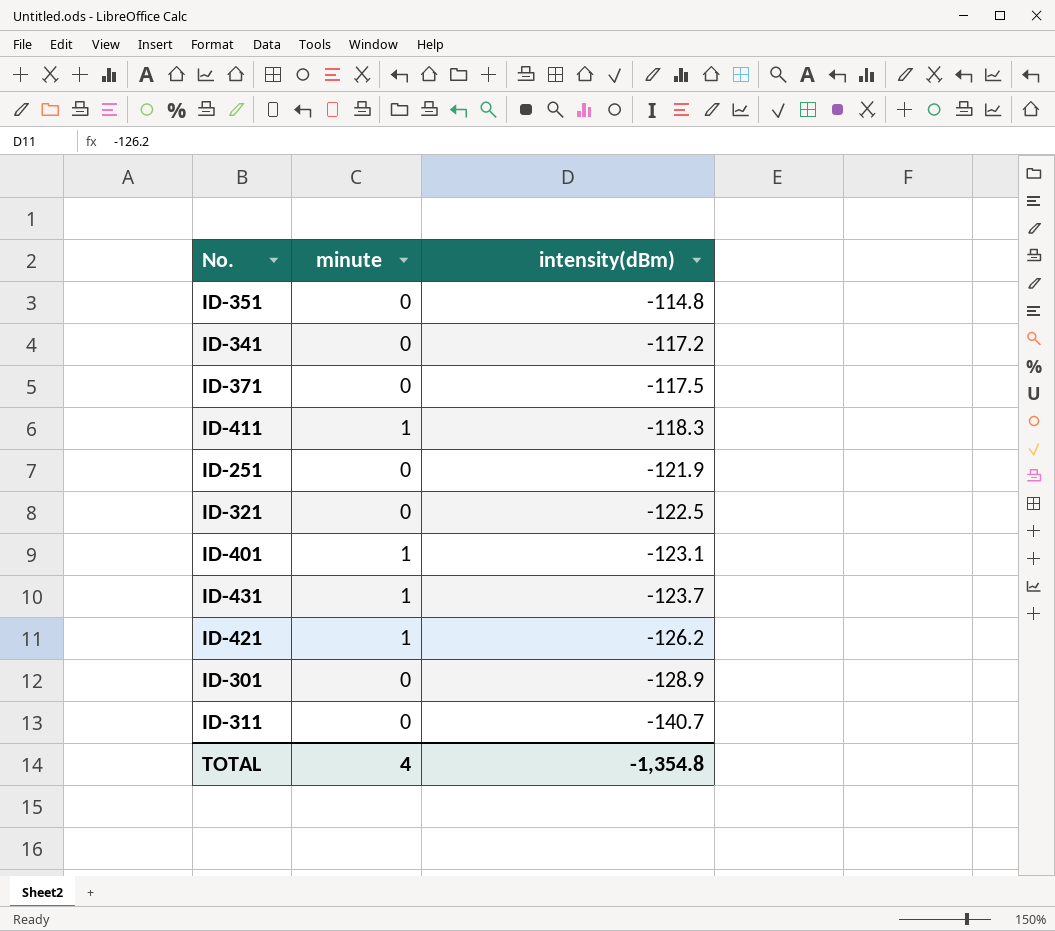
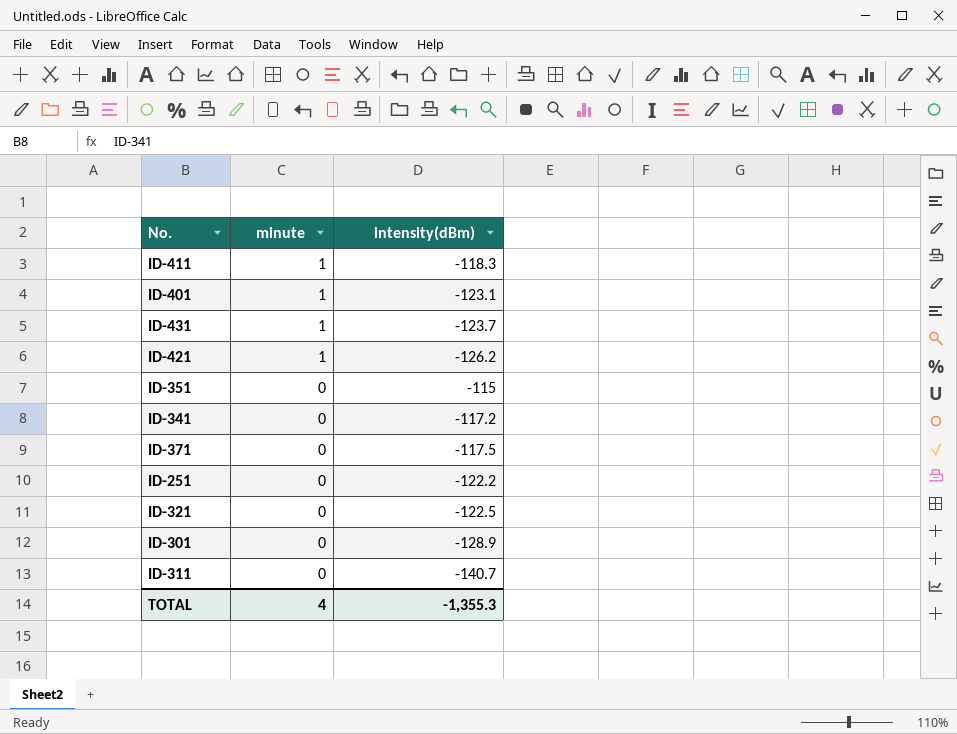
row order: intensity(dBm) descending -> minute descending
ID-351 | intensity(dBm): -114.8 -> -115
ID-251 | intensity(dBm): -121.9 -> -122.2
TOTAL | intensity(dBm): -1,354.8 -> -1,355.3

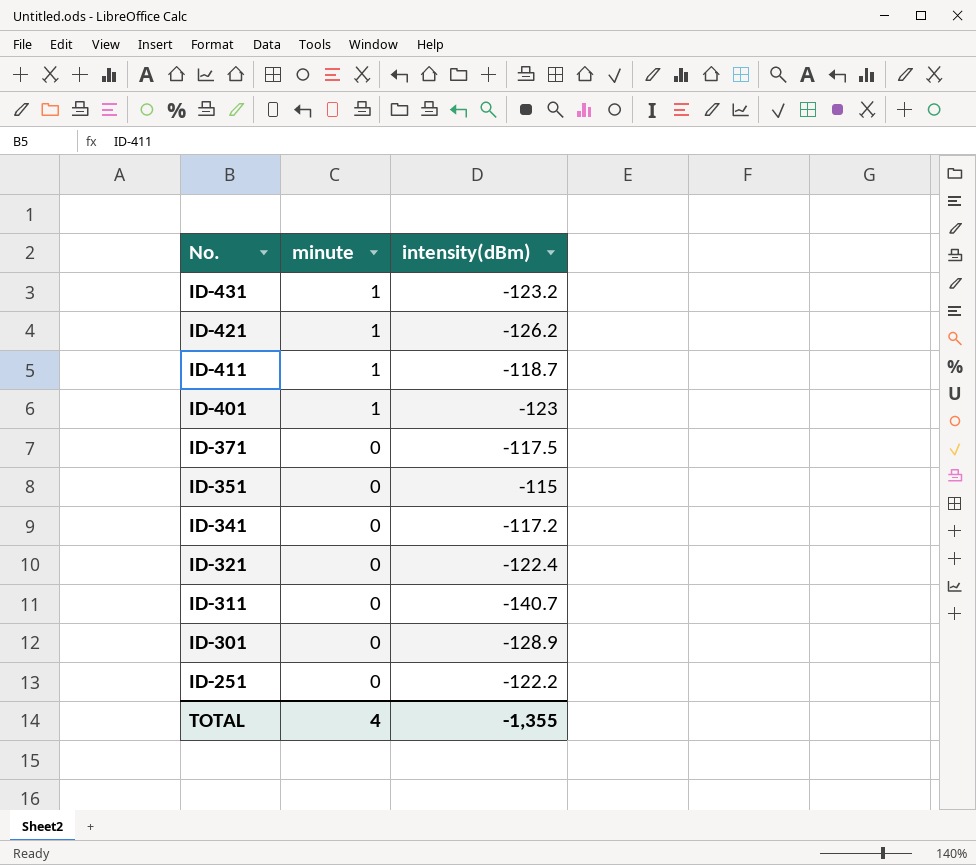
row order: minute descending -> No. descending
ID-431 | intensity(dBm): -123.7 -> -123.2
ID-411 | intensity(dBm): -118.3 -> -118.7
ID-401 | intensity(dBm): -123.1 -> -123
ID-321 | intensity(dBm): -122.5 -> -122.4
TOTAL | intensity(dBm): -1,355.3 -> -1,355

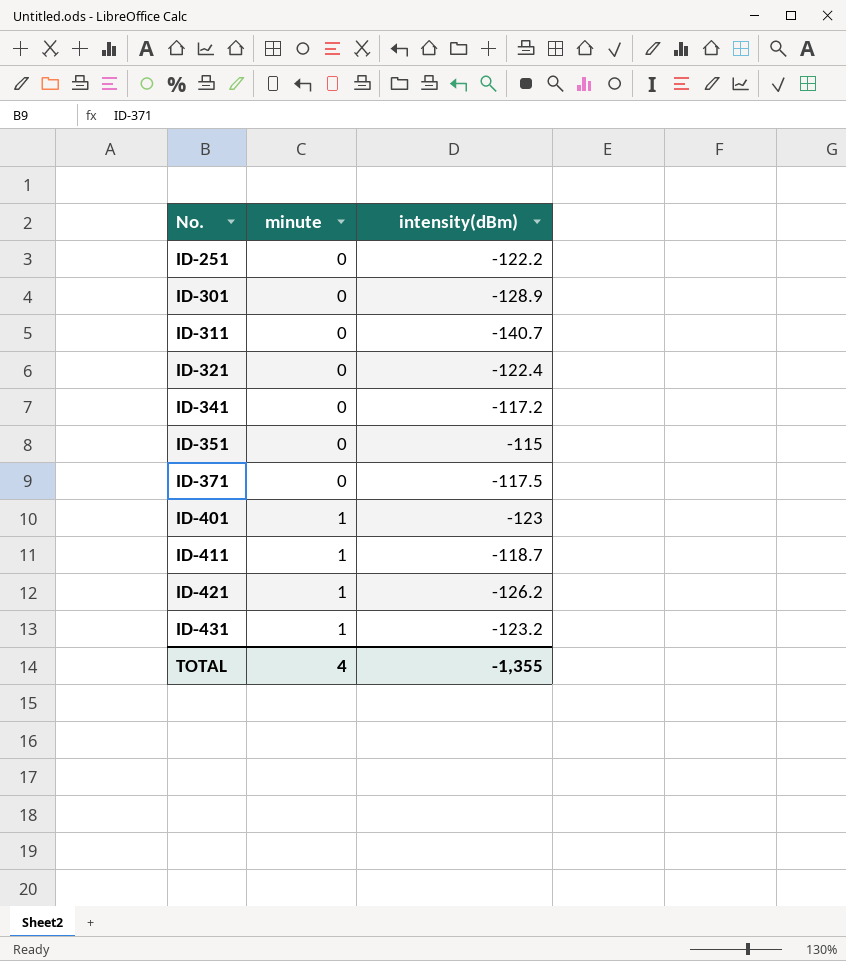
row order: No. descending -> No. ascending

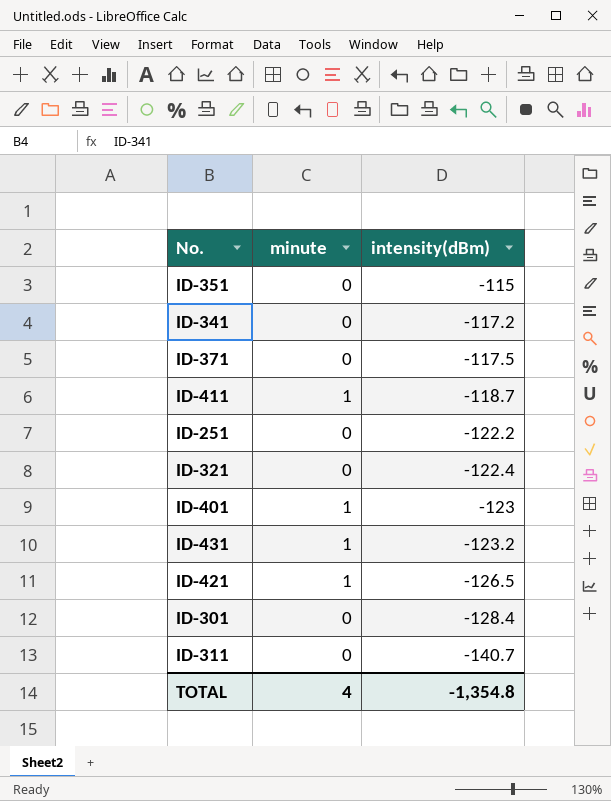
row order: No. ascending -> intensity(dBm) descending
ID-421 | intensity(dBm): -126.2 -> -126.5
ID-301 | intensity(dBm): -128.9 -> -128.4
TOTAL | intensity(dBm): -1,355 -> -1,354.8

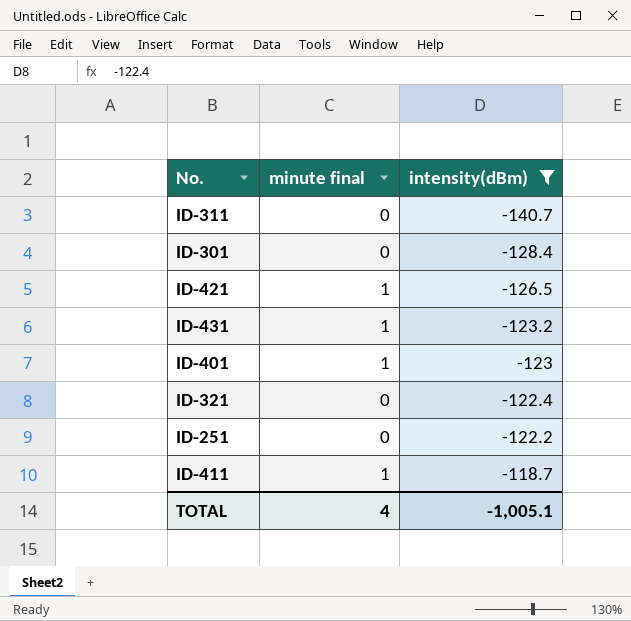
filter: none -> intensity(dBm) <= -118.7
row order: intensity(dBm) descending -> intensity(dBm) ascending
column name: minute -> minute final
TOTAL | intensity(dBm): -1,354.8 -> -1,005.1

